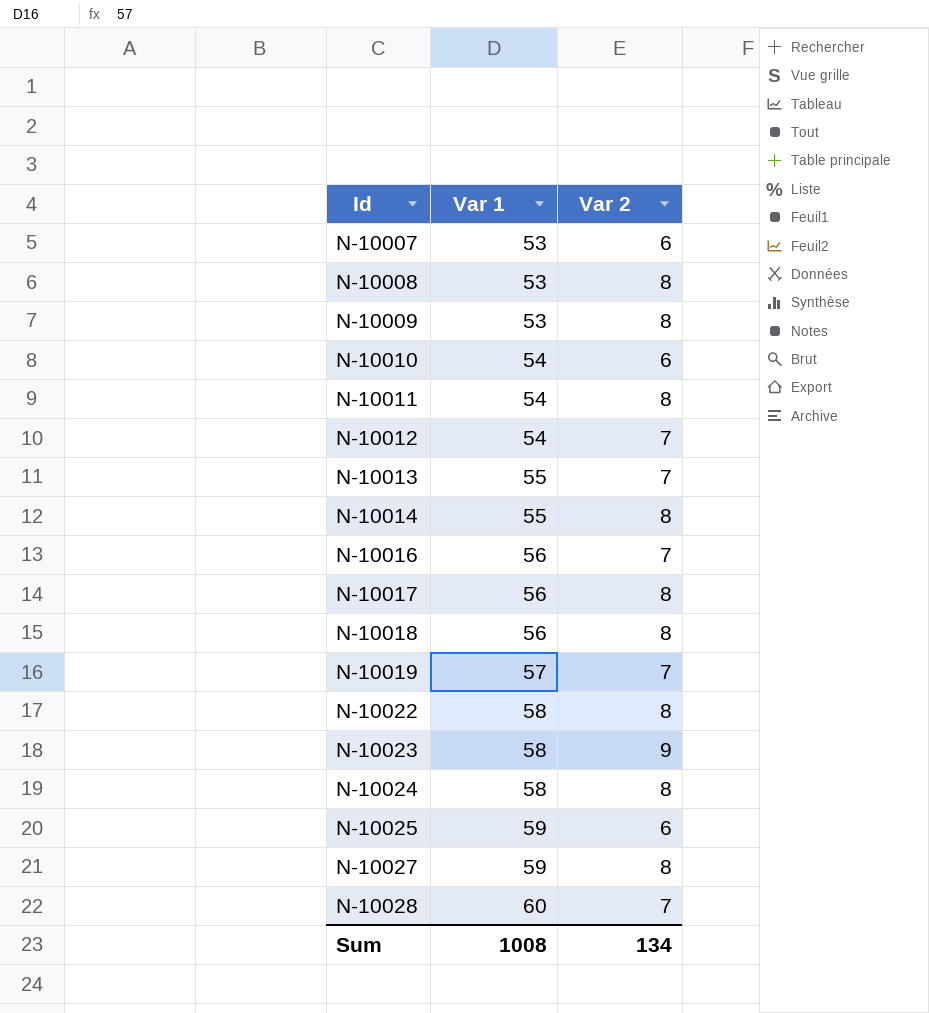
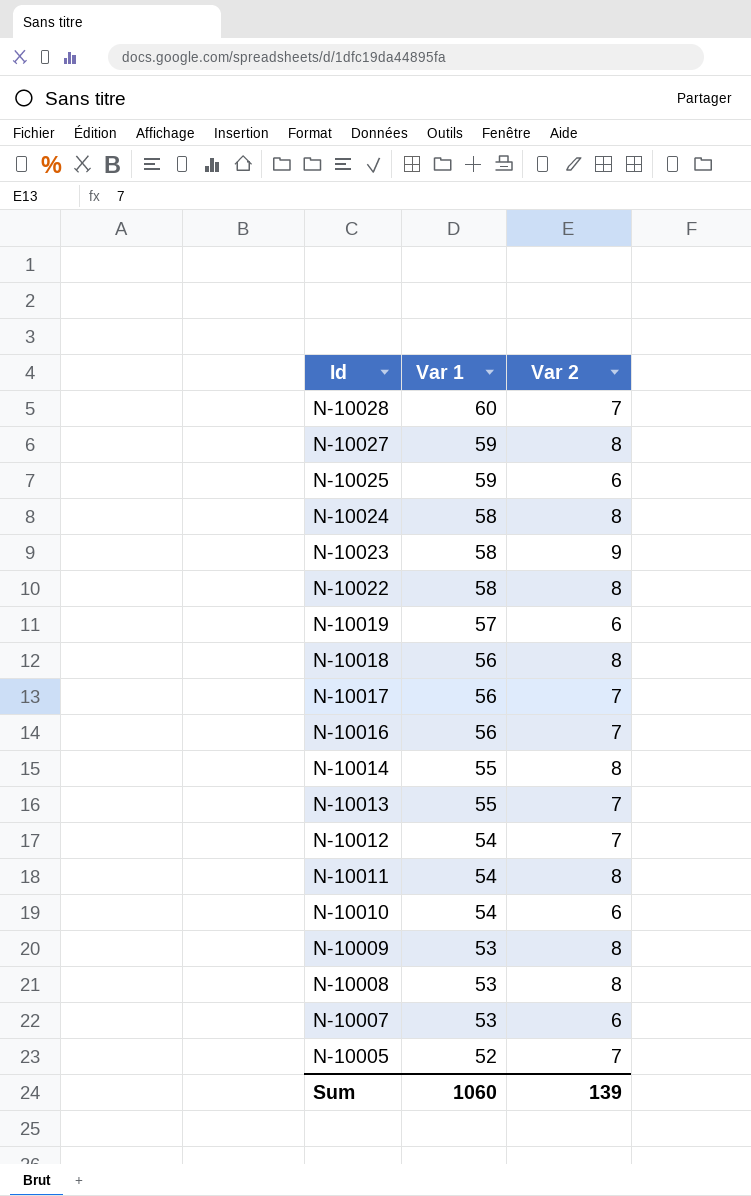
row order: Id ascending -> Id descending
N-10019 | Var 2: 7 -> 6
N-10017 | Var 2: 8 -> 7
row N-10005: none -> 52 | 7
Sum | Var 1: 1008 -> 1060
Sum | Var 2: 134 -> 139

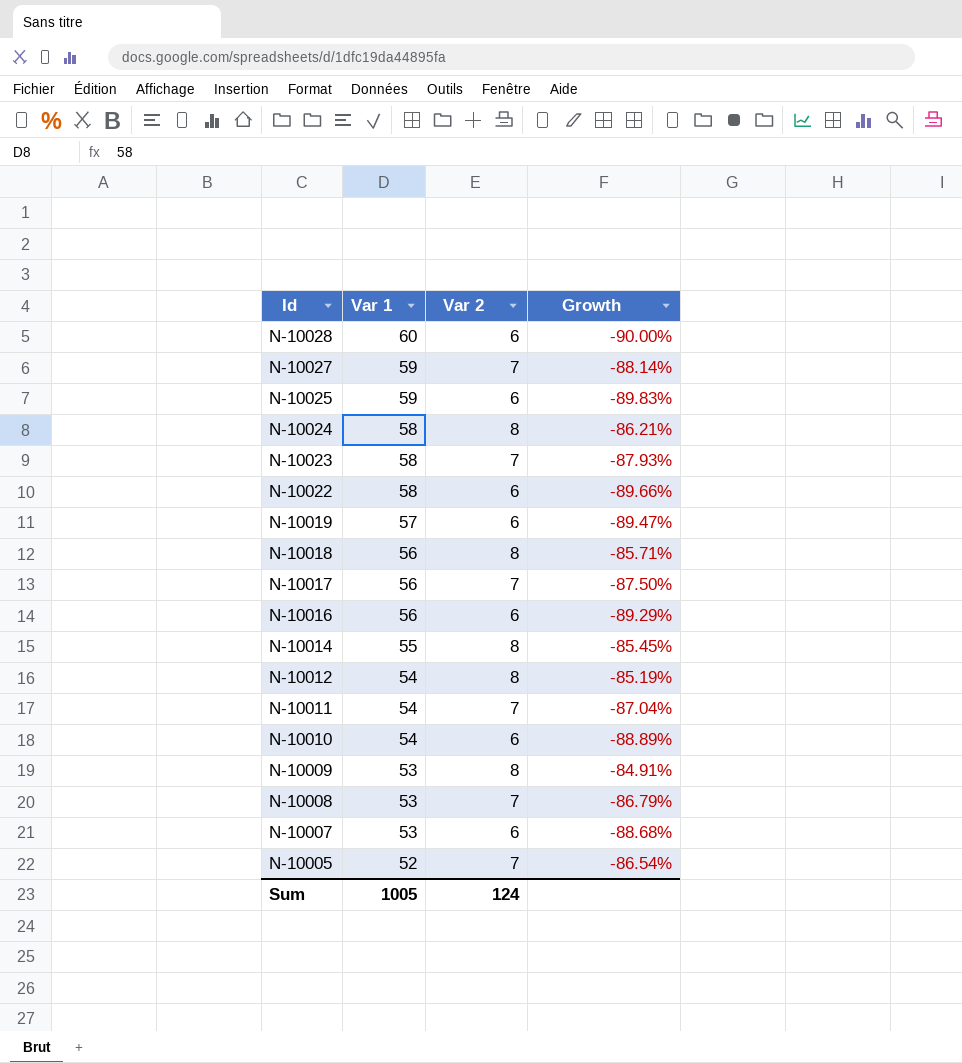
column Growth | formula: none -> ([Var 2] - [Var 1]) / [Var 1]
row N-10013: 55 | 7 -> none
N-10028 | Var 2: 7 -> 6
N-10027 | Var 2: 8 -> 7
N-10023 | Var 2: 9 -> 7
N-10022 | Var 2: 8 -> 6
N-10016 | Var 2: 7 -> 6
N-10012 | Var 2: 7 -> 8
N-10011 | Var 2: 8 -> 7
N-10008 | Var 2: 8 -> 7
Sum | Var 1: 1060 -> 1005
Sum | Var 2: 139 -> 124

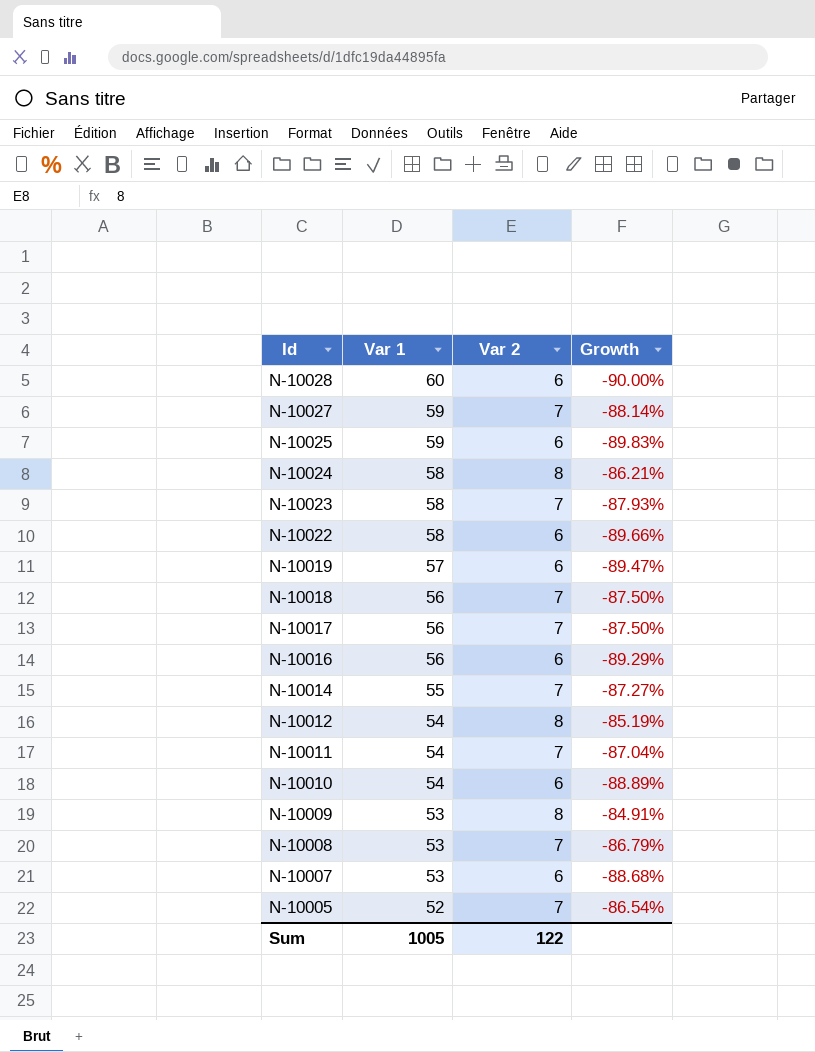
N-10018 | Var 2: 8 -> 7
N-10018 | Growth: -85.71% -> -87.50%
N-10014 | Var 2: 8 -> 7
N-10014 | Growth: -85.45% -> -87.27%
Sum | Var 2: 124 -> 122

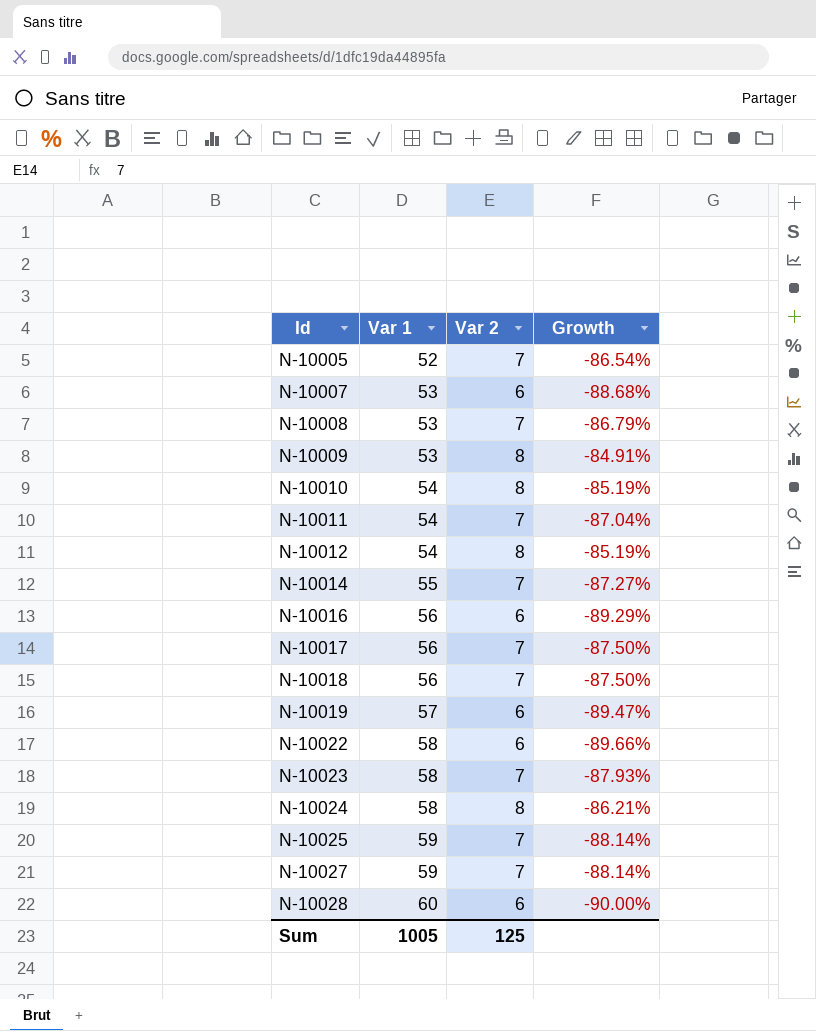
row order: Id descending -> Id ascending
N-10010 | Var 2: 6 -> 8
N-10010 | Growth: -88.89% -> -85.19%
N-10025 | Var 2: 6 -> 7
N-10025 | Growth: -89.83% -> -88.14%
Sum | Var 2: 122 -> 125

